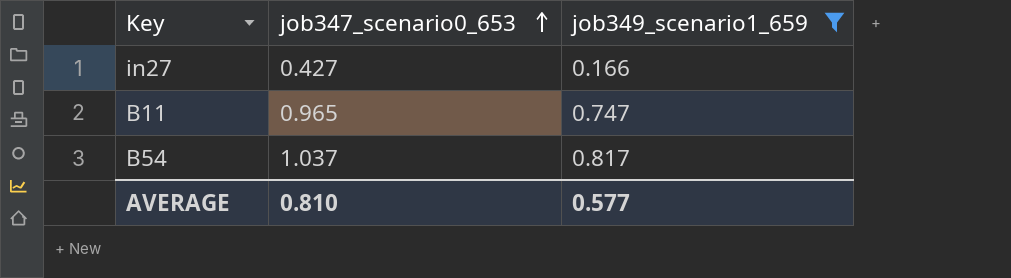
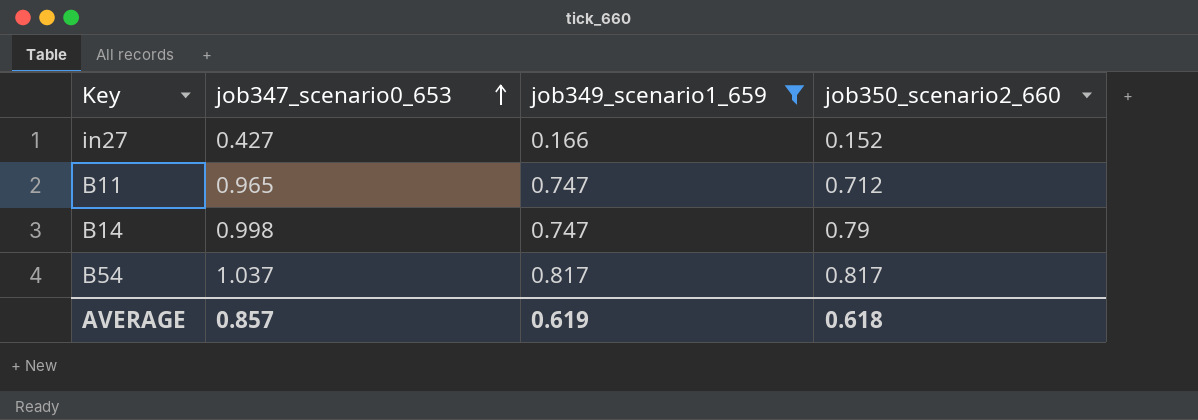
column job350_scenario2_660 | position: none -> 4
row B14: none -> 0.998 | 0.747 | 0.79
AVERAGE | job347_scenario0_653: 0.810 -> 0.857
AVERAGE | job349_scenario1_659: 0.577 -> 0.619

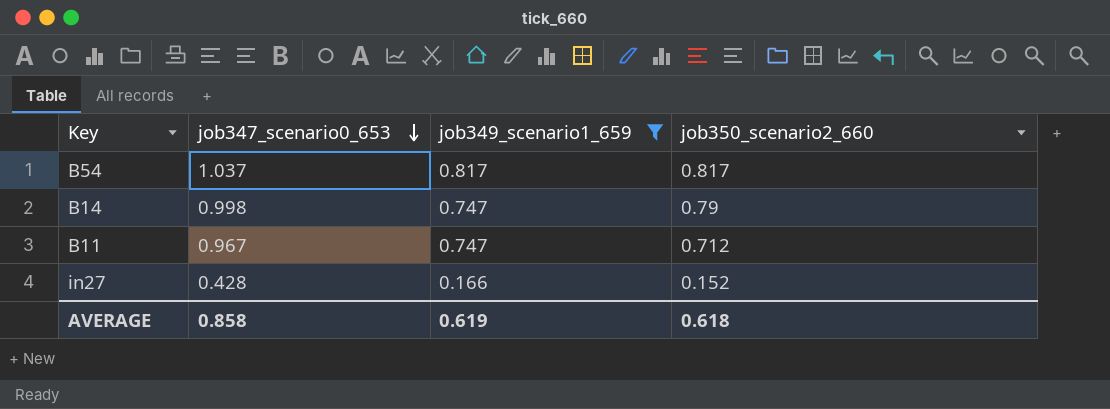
row order: job347_scenario0_653 ascending -> job347_scenario0_653 descending
B11 | job347_scenario0_653: 0.965 -> 0.967
in27 | job347_scenario0_653: 0.427 -> 0.428
AVERAGE | job347_scenario0_653: 0.857 -> 0.858

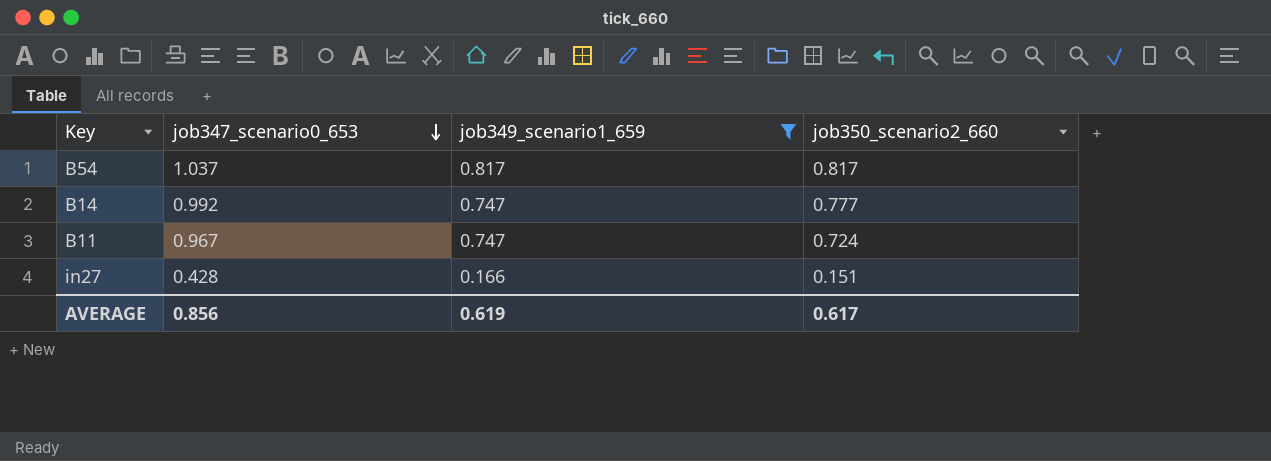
B14 | job347_scenario0_653: 0.998 -> 0.992
B14 | job350_scenario2_660: 0.79 -> 0.777
B11 | job350_scenario2_660: 0.712 -> 0.724
in27 | job350_scenario2_660: 0.152 -> 0.151
AVERAGE | job347_scenario0_653: 0.858 -> 0.856
AVERAGE | job350_scenario2_660: 0.618 -> 0.617

